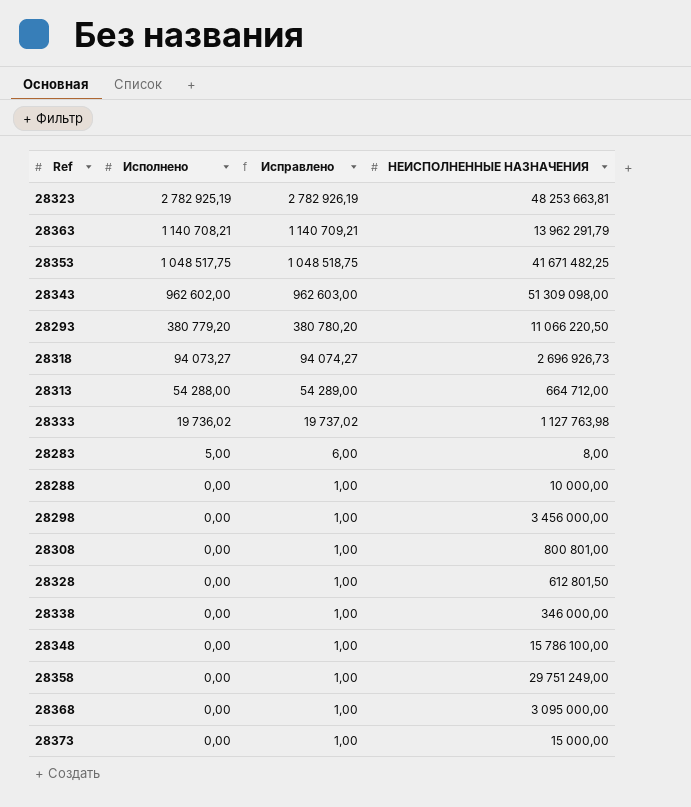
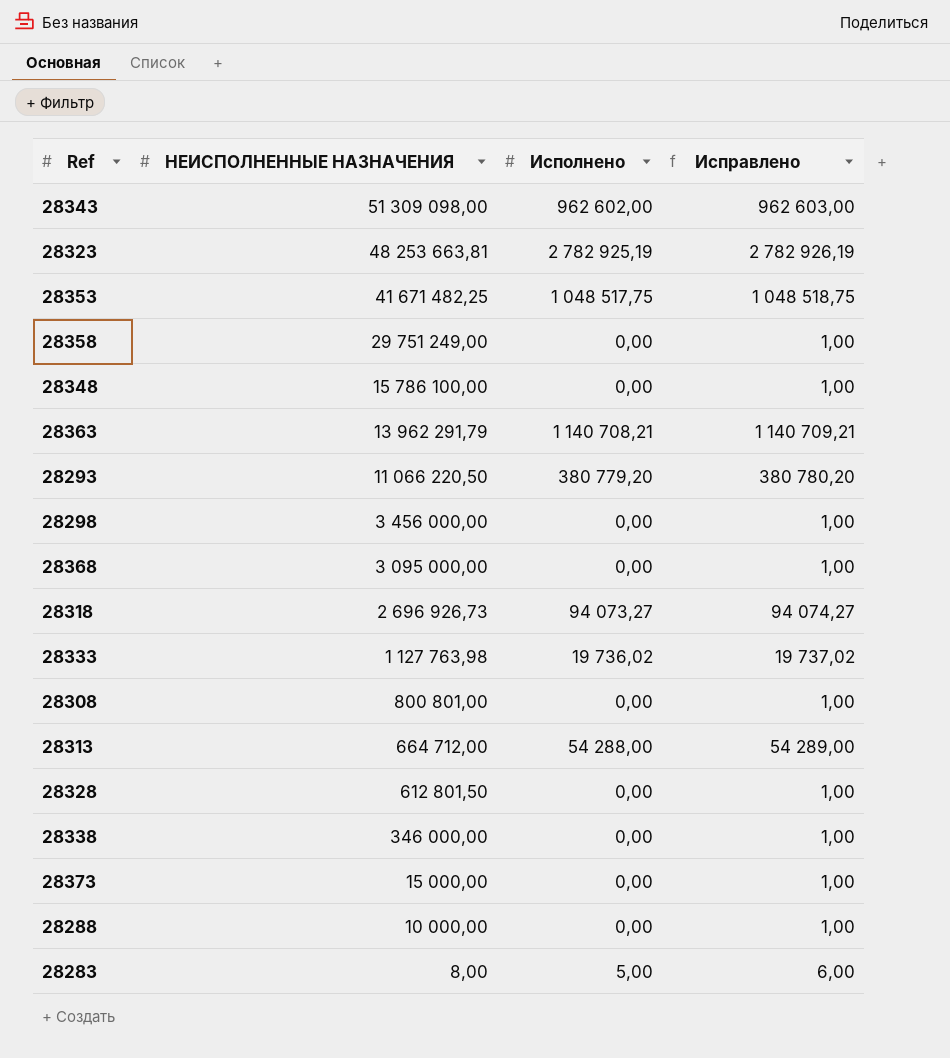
row order: Исполнено descending -> НЕИСПОЛНЕННЫЕ НАЗНАЧЕНИЯ descending
column НЕИСПОЛНЕННЫЕ НАЗНАЧЕНИЯ | position: 4 -> 2

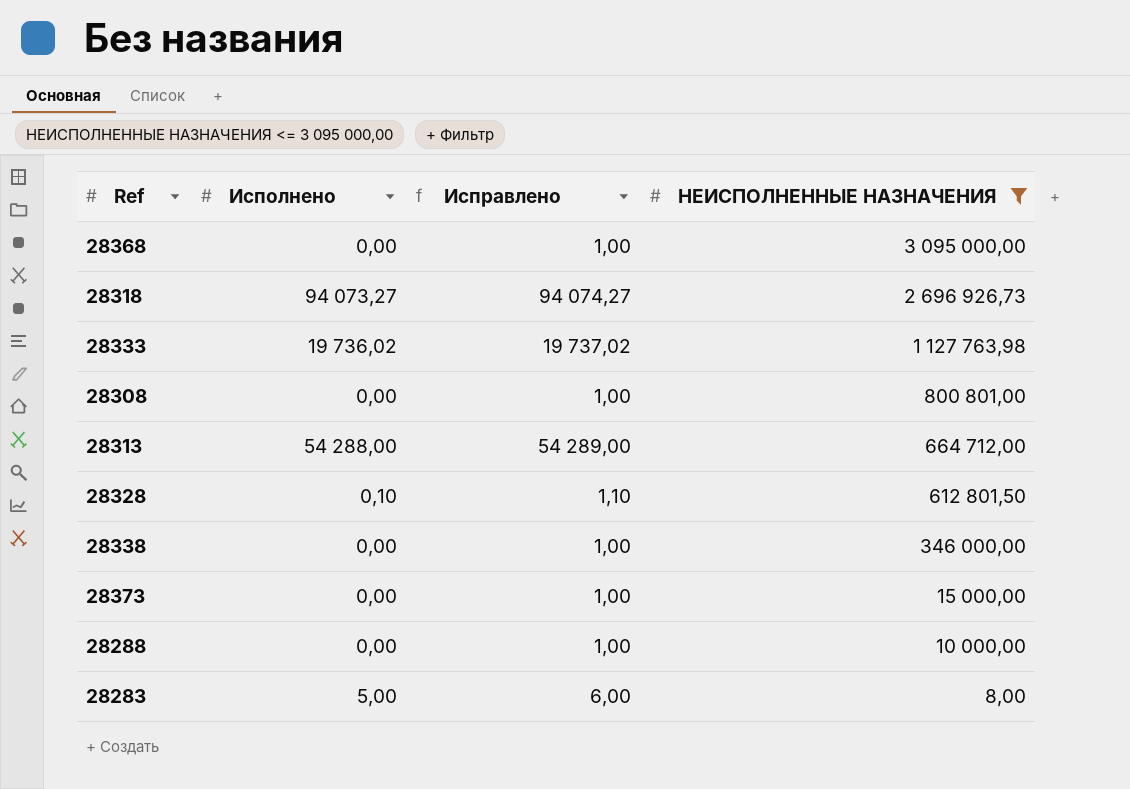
filter: none -> НЕИСПОЛНЕННЫЕ НАЗНАЧЕНИЯ <= 3 095 000,00
column НЕИСПОЛНЕННЫЕ НАЗНАЧЕНИЯ | position: 2 -> 4
28328 | Исполнено: 0,00 -> 0,10
28328 | Исправлено: 1,00 -> 1,10

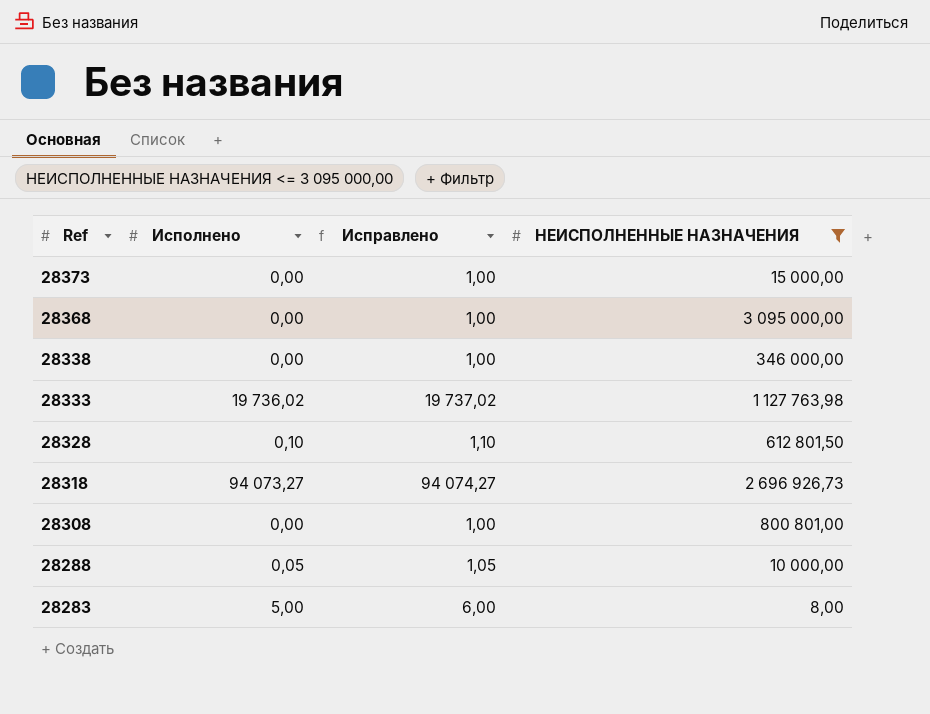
row order: НЕИСПОЛНЕННЫЕ НАЗНАЧЕНИЯ descending -> Ref descending
row 28313: 54 288,00 | 54 289,00 | 664 712,00 -> none
28288 | Исполнено: 0,00 -> 0,05
28288 | Исправлено: 1,00 -> 1,05

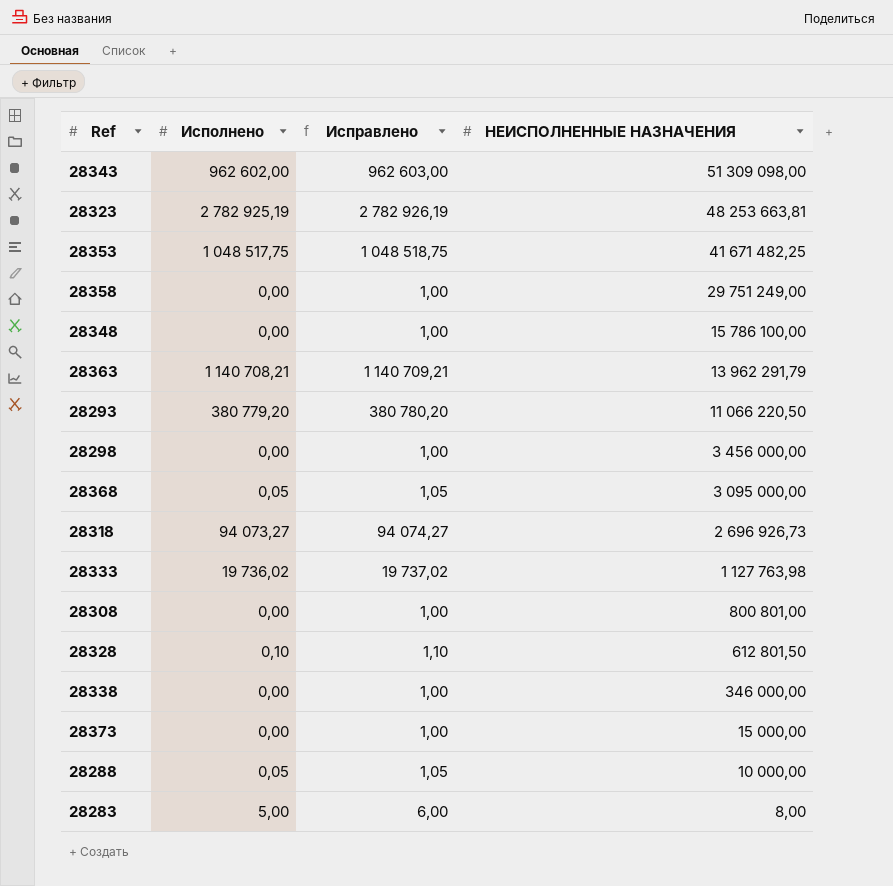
filter: НЕИСПОЛНЕННЫЕ НАЗНАЧЕНИЯ <= 3 095 000,00 -> none
row order: Ref descending -> НЕИСПОЛНЕННЫЕ НАЗНАЧЕНИЯ descending
28368 | Исполнено: 0,00 -> 0,05
28368 | Исправлено: 1,00 -> 1,05

